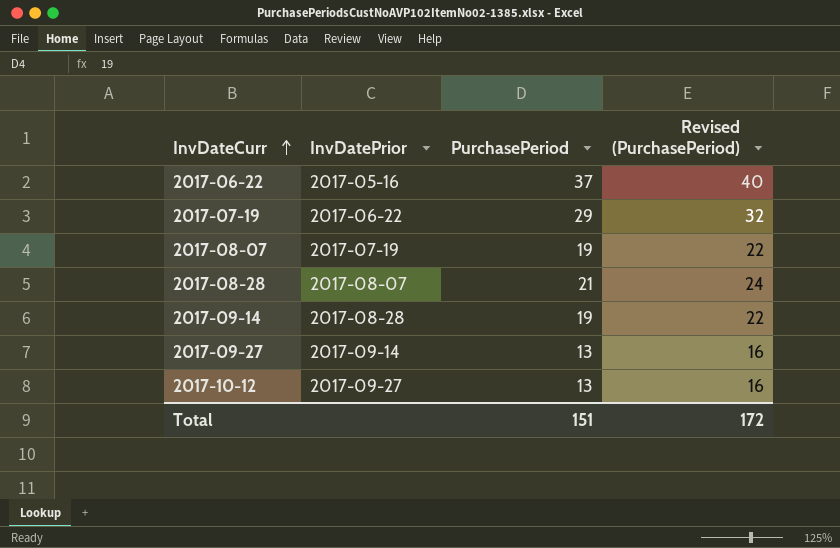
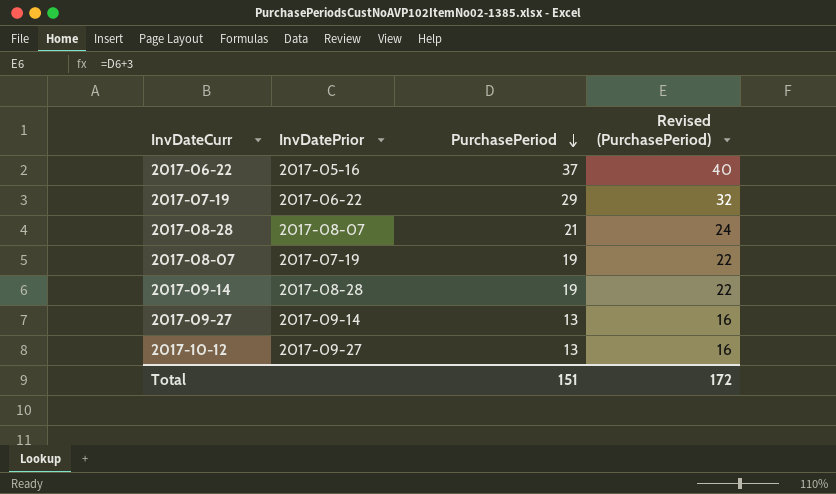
row order: InvDateCurr ascending -> PurchasePeriod descending

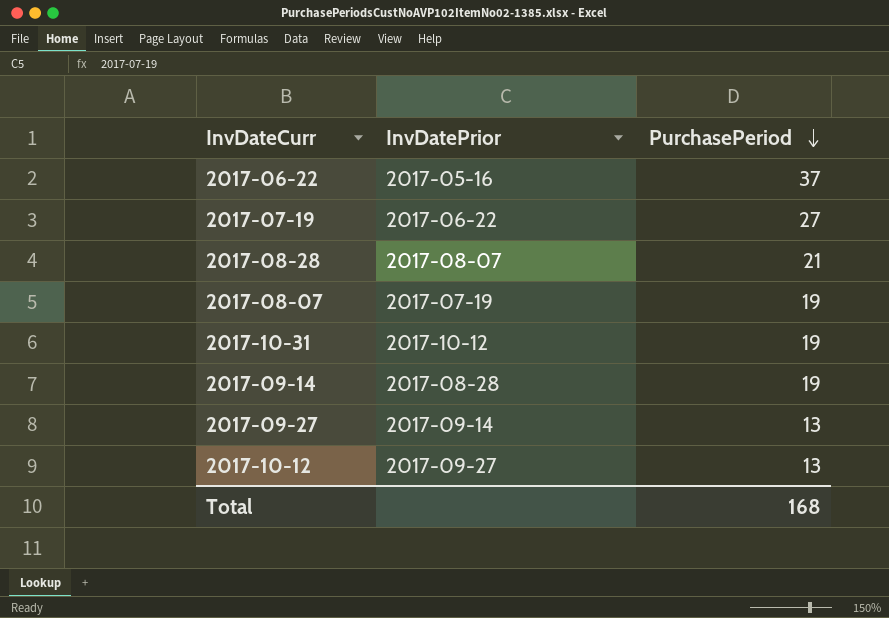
column Revised (PurchasePeriod) | formula: [PurchasePeriod] + 3 -> none
2017-07-19 | PurchasePeriod: 29 -> 27
row 2017-10-31: none -> 2017-10-12 | 19
Total | PurchasePeriod: 151 -> 168

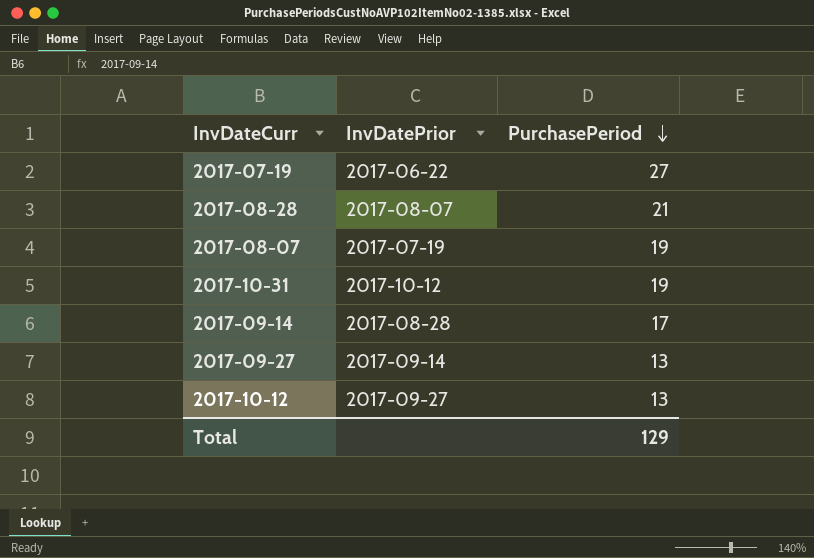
row 2017-06-22: 2017-05-16 | 37 -> none
2017-09-14 | PurchasePeriod: 19 -> 17
Total | PurchasePeriod: 168 -> 129

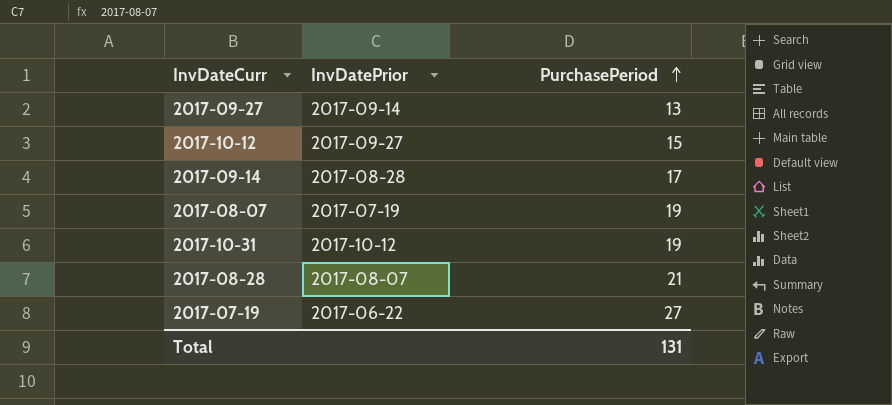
row order: PurchasePeriod descending -> PurchasePeriod ascending
2017-10-12 | PurchasePeriod: 13 -> 15
Total | PurchasePeriod: 129 -> 131

